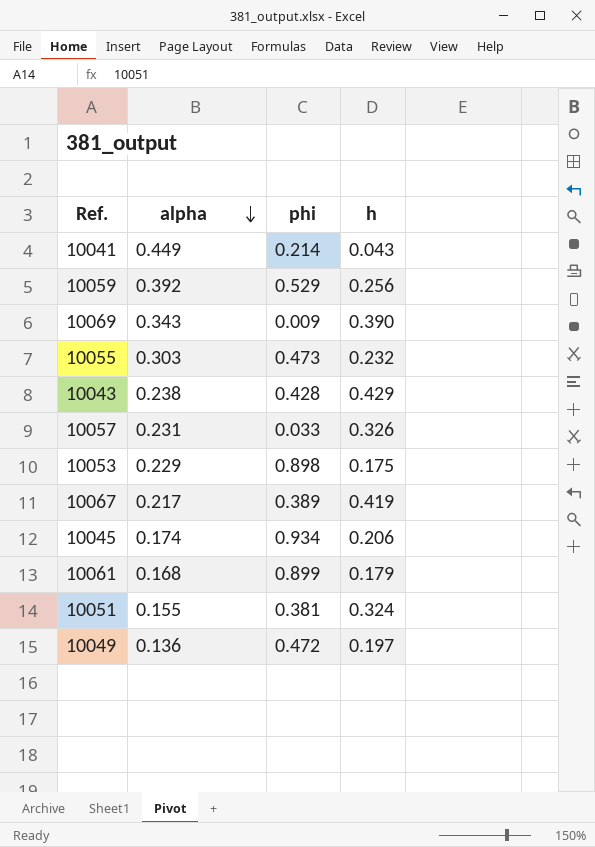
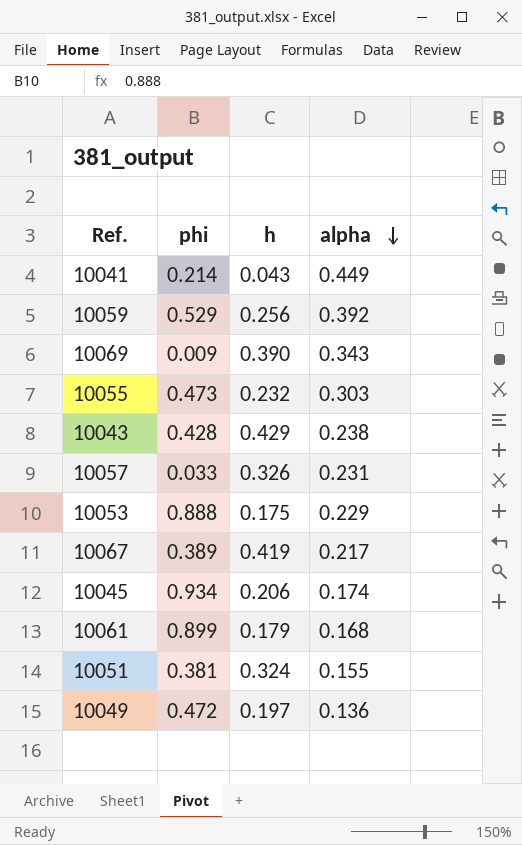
column alpha | position: 2 -> 4
10053 | phi: 0.898 -> 0.888

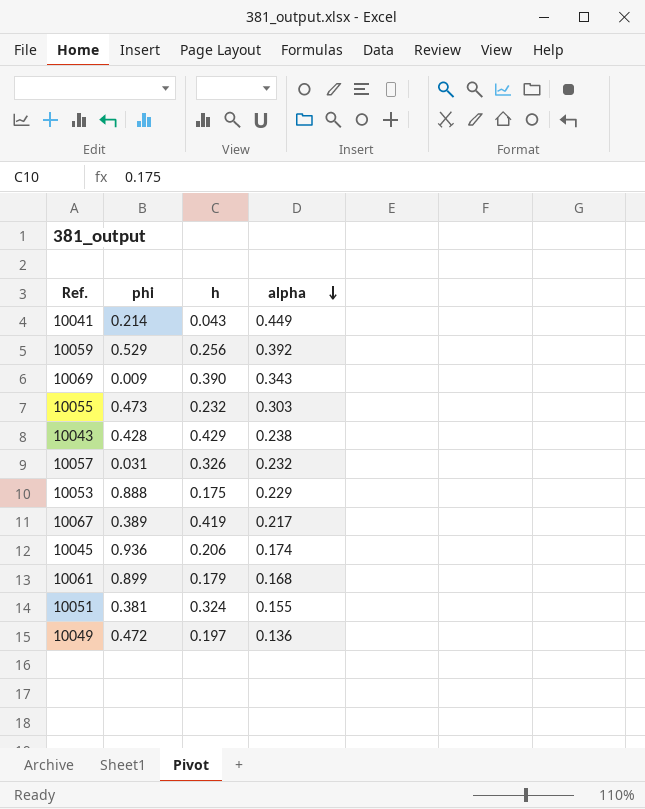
10057 | phi: 0.033 -> 0.031
10057 | alpha: 0.231 -> 0.232
10045 | phi: 0.934 -> 0.936

